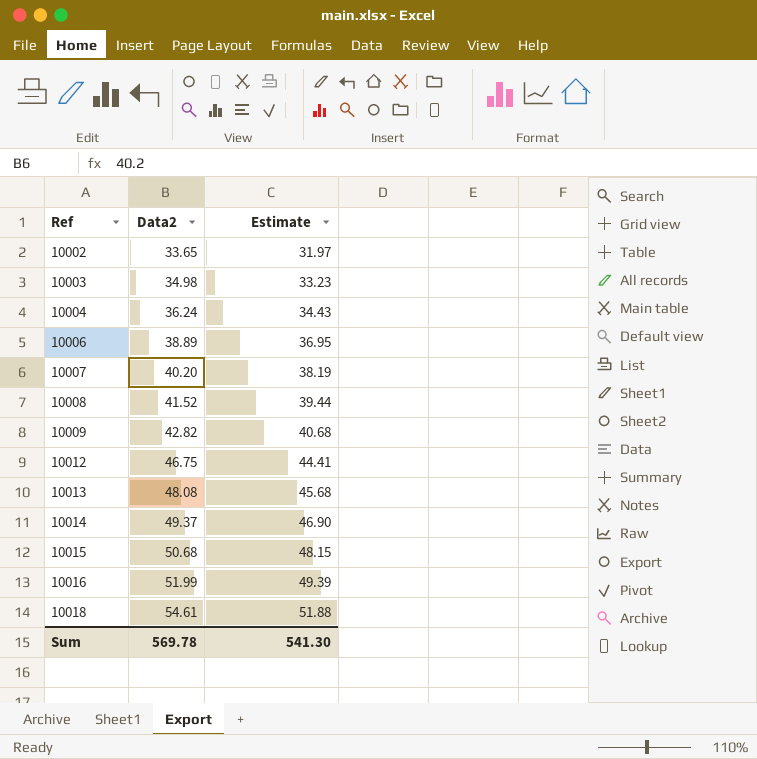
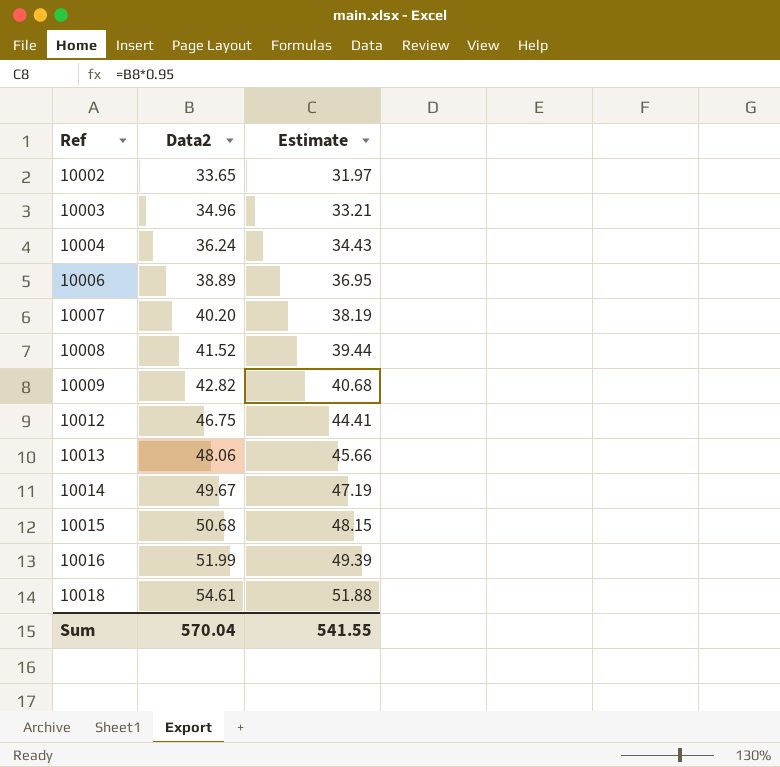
10003 | Data2: 34.98 -> 34.96
10003 | Estimate: 33.23 -> 33.21
10013 | Data2: 48.08 -> 48.06
10013 | Estimate: 45.68 -> 45.66
10014 | Data2: 49.37 -> 49.67
10014 | Estimate: 46.90 -> 47.19
Sum | Data2: 569.78 -> 570.04
Sum | Estimate: 541.30 -> 541.55

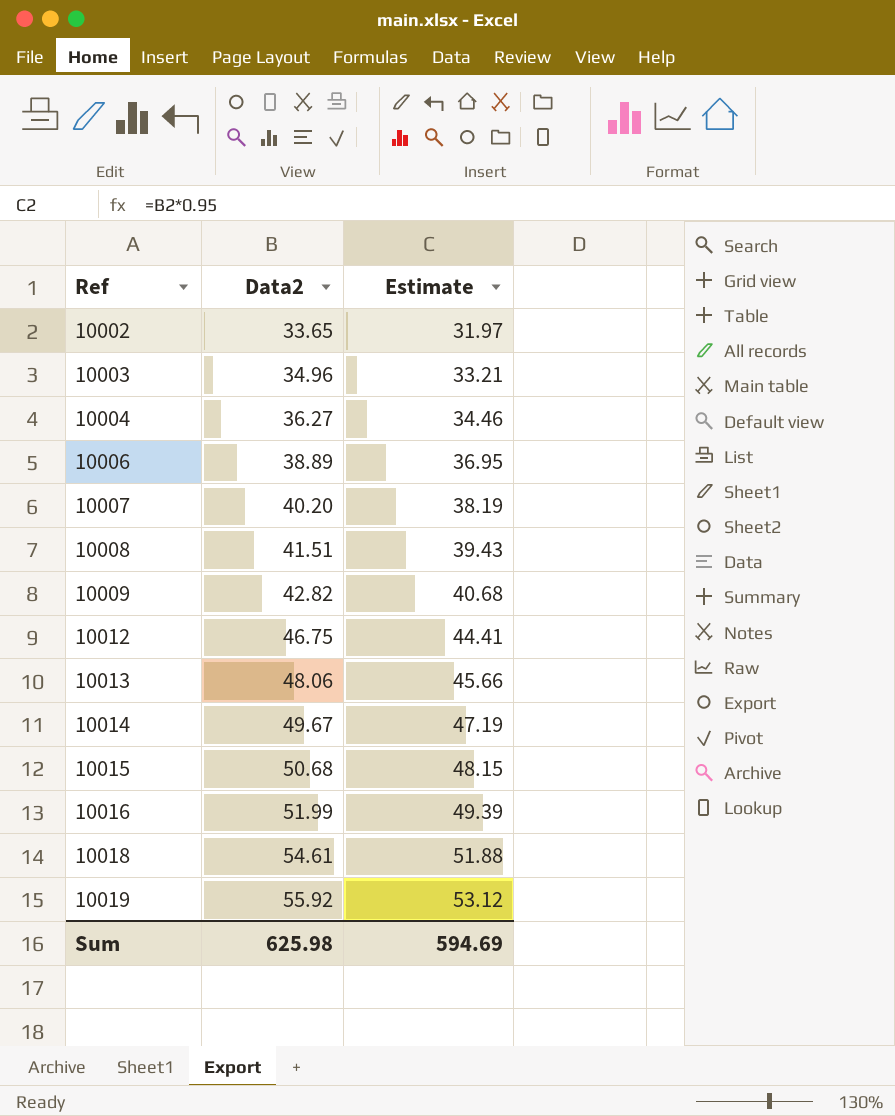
10004 | Data2: 36.24 -> 36.27
10004 | Estimate: 34.43 -> 34.46
10008 | Data2: 41.52 -> 41.51
10008 | Estimate: 39.44 -> 39.43
row 10019: none -> 55.92 | 53.12
Sum | Data2: 570.04 -> 625.98
Sum | Estimate: 541.55 -> 594.69

